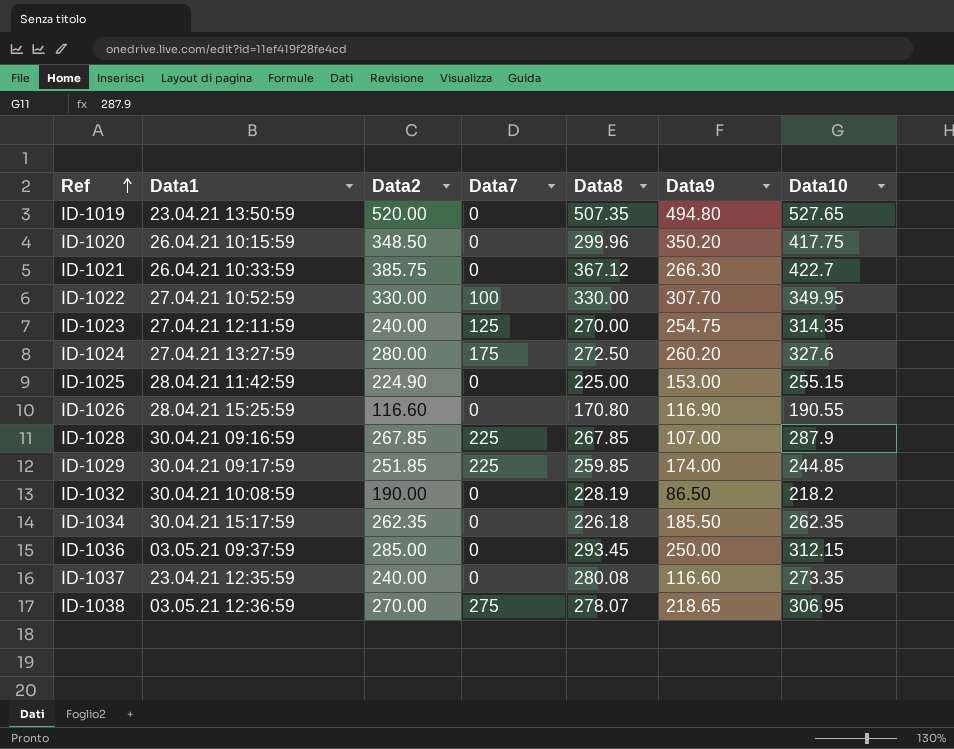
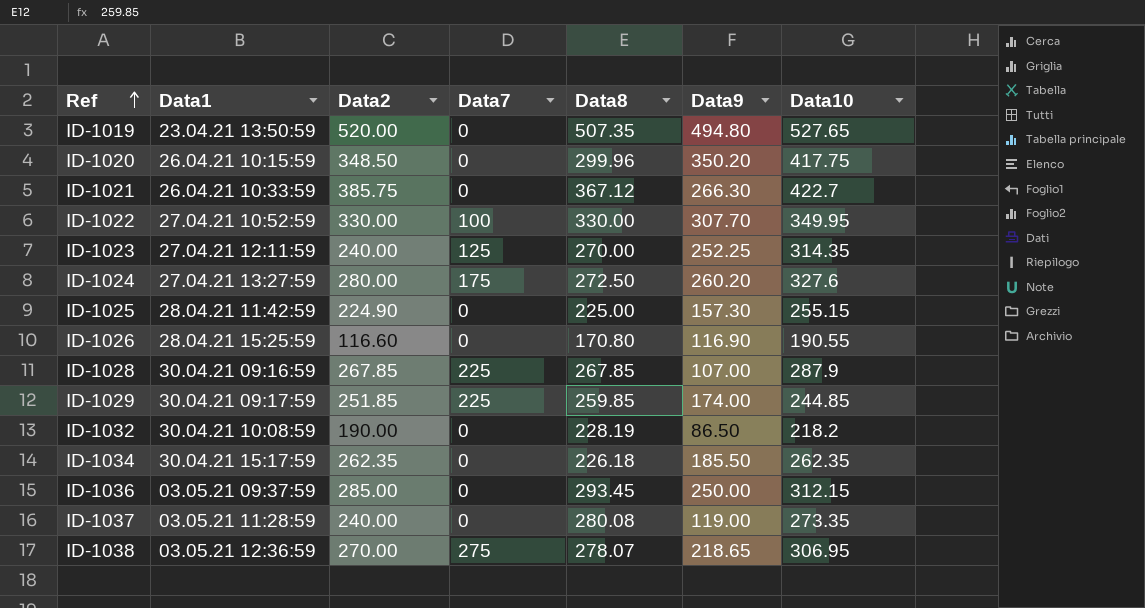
ID-1023 | Data9: 254.75 -> 252.25
ID-1025 | Data9: 153.00 -> 157.30
ID-1037 | Data1: 23.04.21 12:35:59 -> 03.05.21 11:28:59
ID-1037 | Data9: 116.60 -> 119.00

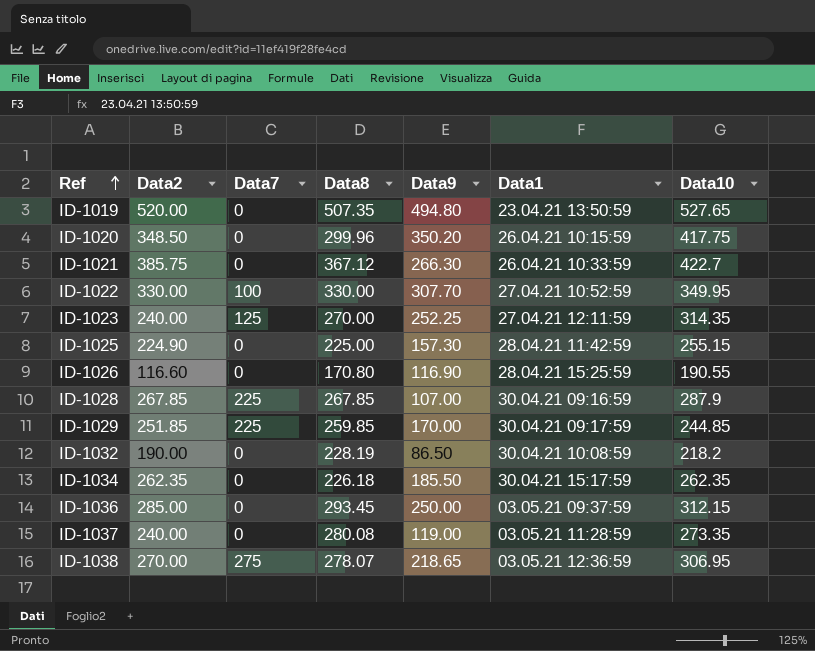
column Data1 | position: 2 -> 6
row ID-1024: 27.04.21 13:27:59 | 280.00 | 175 | 272.50 | 260.20 | 327.6 -> none
ID-1029 | Data9: 174.00 -> 170.00

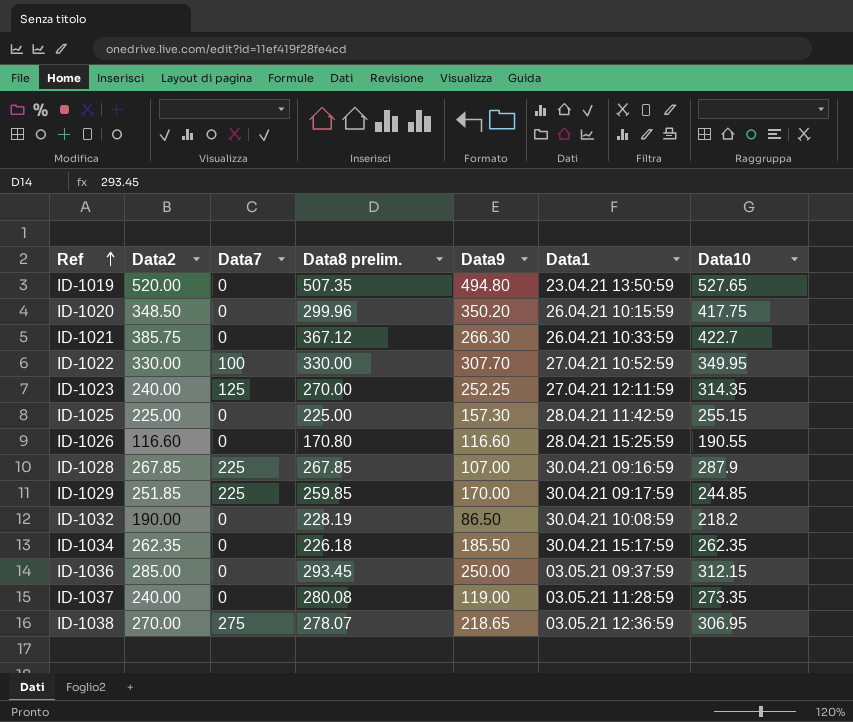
column name: Data8 -> Data8 prelim.
ID-1025 | Data2: 224.90 -> 225.00
ID-1026 | Data9: 116.90 -> 116.60

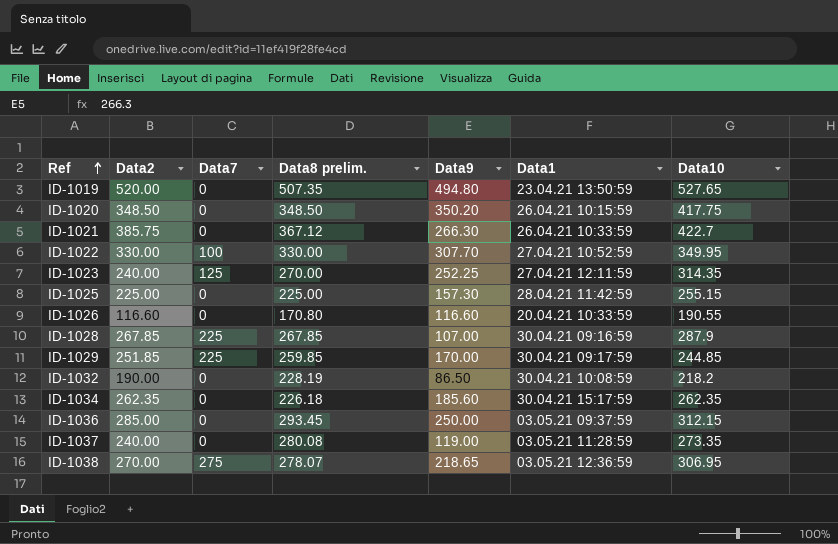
ID-1020 | Data8 prelim.: 299.96 -> 348.50
ID-1026 | Data1: 28.04.21 15:25:59 -> 20.04.21 10:33:59
ID-1034 | Data9: 185.50 -> 185.60

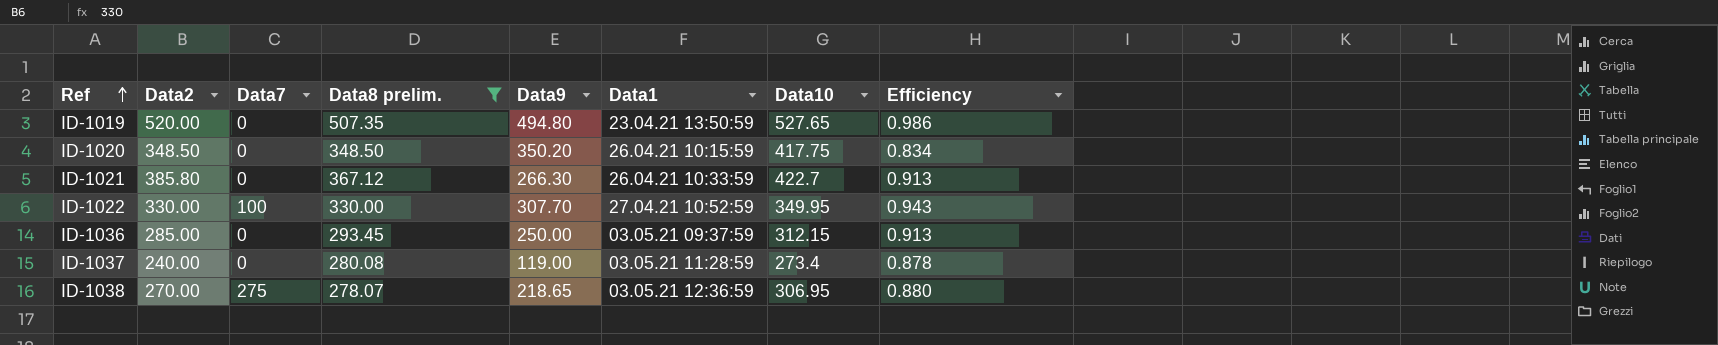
filter: none -> Data8 prelim. >= 278.07
column Efficiency | formula: none -> [Data2] / [Data10]
ID-1021 | Data2: 385.75 -> 385.80
ID-1037 | Data10: 273.35 -> 273.4

